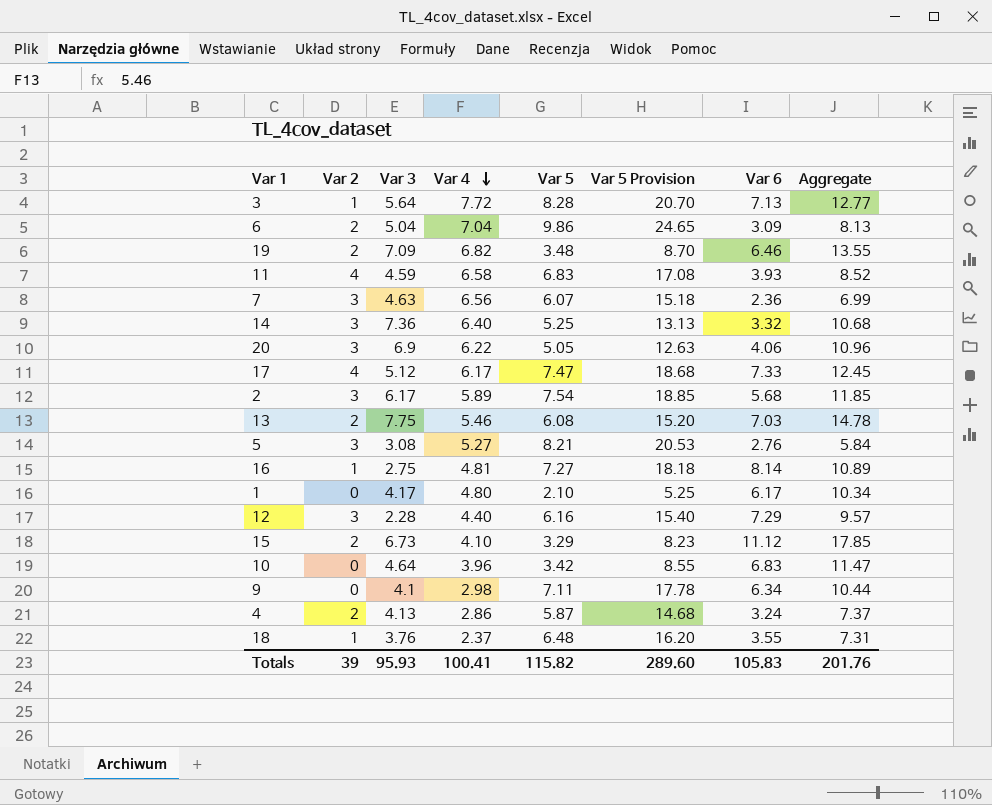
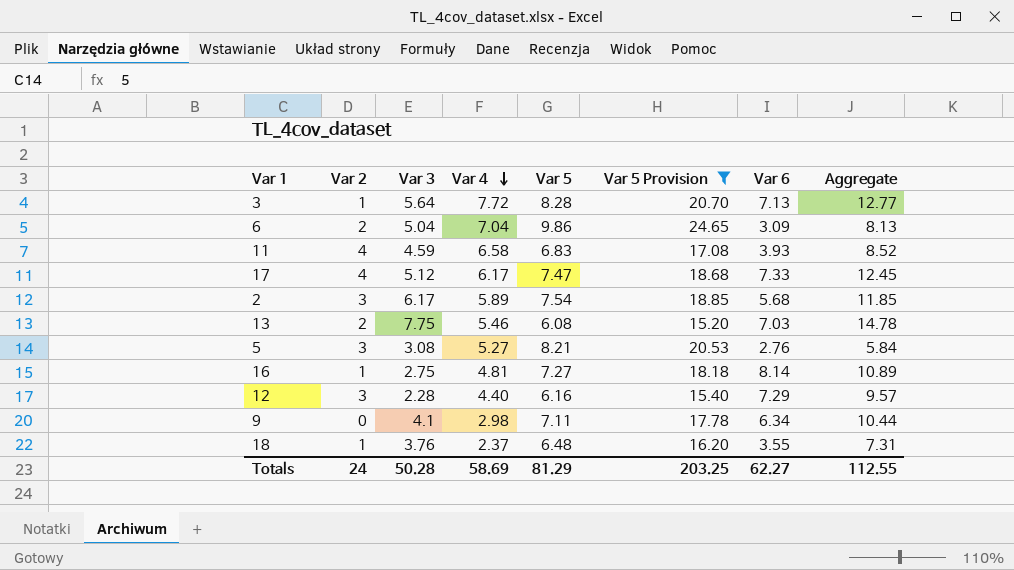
filter: none -> Var 5 Provision >= 15.20
Totals | Var 2: 39 -> 24
Totals | Var 3: 95.93 -> 50.28
Totals | Var 4: 100.41 -> 58.69
Totals | Var 5: 115.82 -> 81.29
Totals | Var 5 Provision: 289.60 -> 203.25
Totals | Var 6: 105.83 -> 62.27
Totals | Aggregate: 201.76 -> 112.55

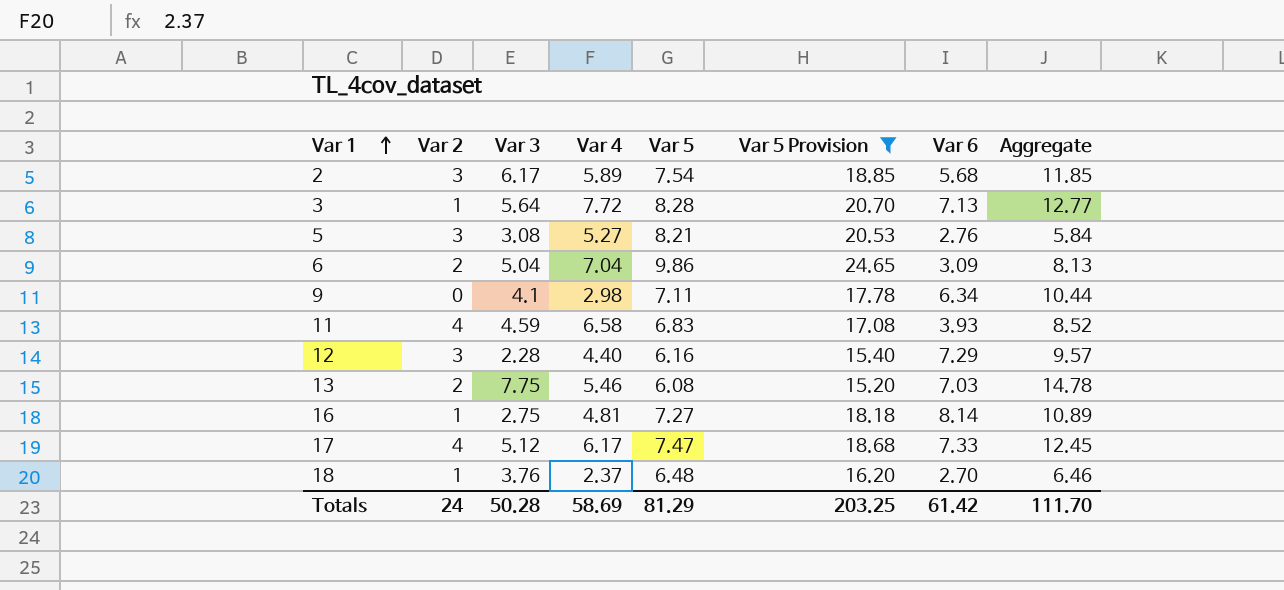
row order: Var 4 descending -> Var 1 ascending
18 | Var 6: 3.55 -> 2.70
18 | Aggregate: 7.31 -> 6.46
Totals | Var 6: 62.27 -> 61.42
Totals | Aggregate: 112.55 -> 111.70

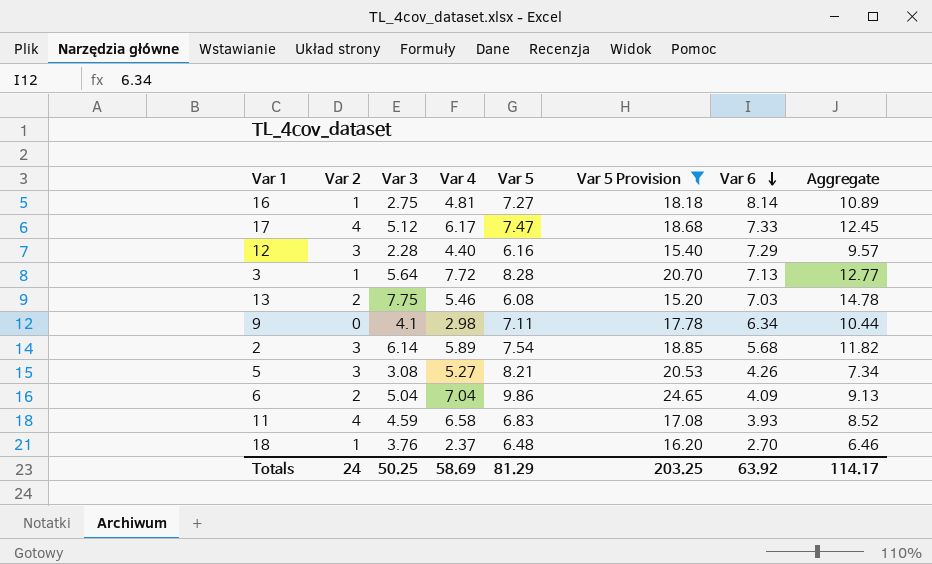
row order: Var 1 ascending -> Var 6 descending
2 | Var 3: 6.17 -> 6.14
2 | Aggregate: 11.85 -> 11.82
5 | Var 6: 2.76 -> 4.26
5 | Aggregate: 5.84 -> 7.34
6 | Var 6: 3.09 -> 4.09
6 | Aggregate: 8.13 -> 9.13
Totals | Var 3: 50.28 -> 50.25
Totals | Var 6: 61.42 -> 63.92
Totals | Aggregate: 111.70 -> 114.17

